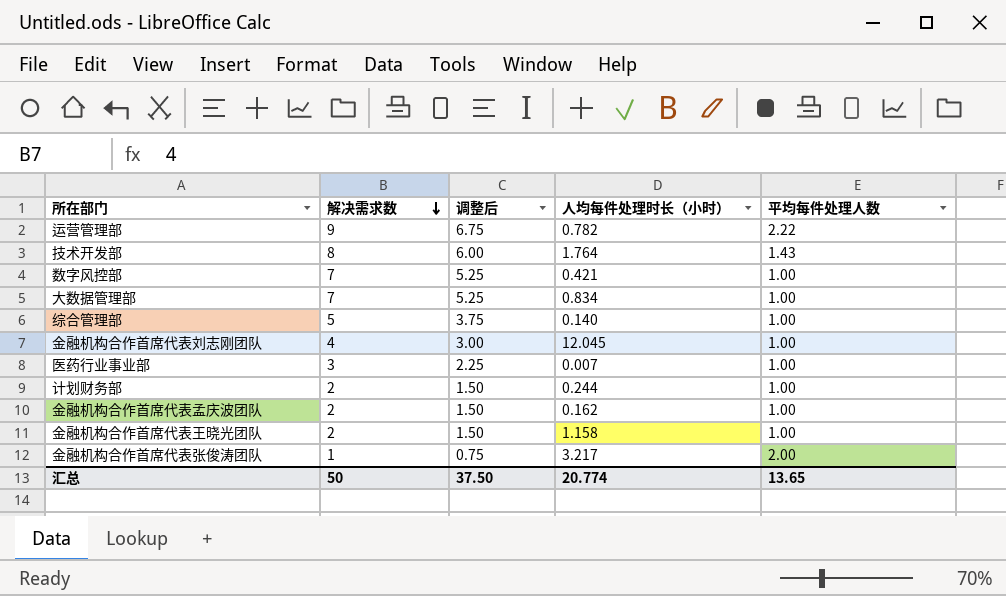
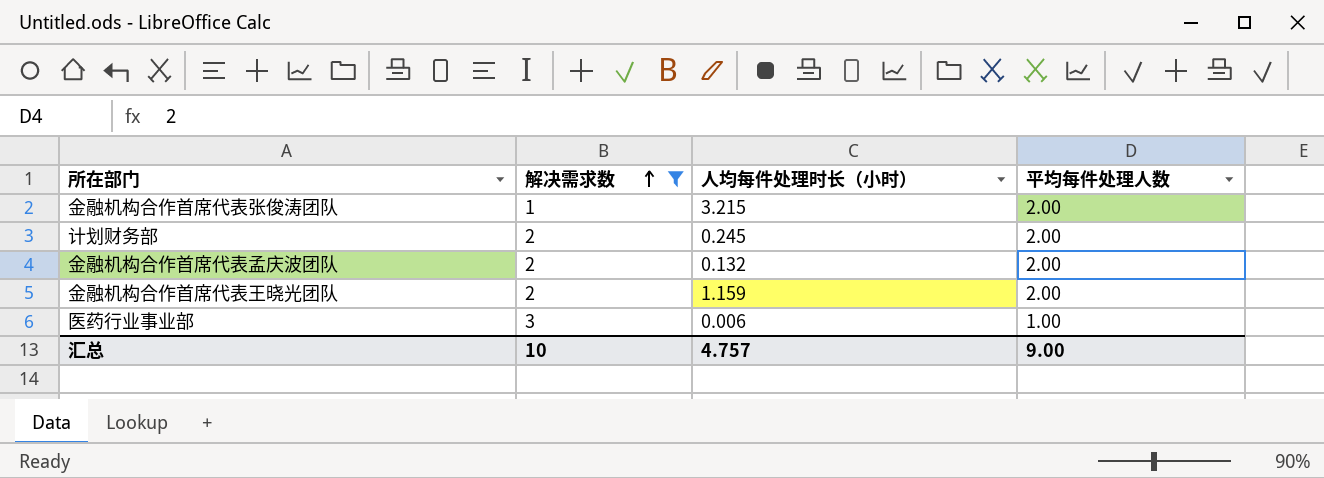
filter: none -> 解决需求数 <= 3
row order: 解决需求数 descending -> 解决需求数 ascending
column 调整后 | formula: [解决需求数] * 0.75 -> none
金融机构合作首席代表张俊涛团队 | 人均每件处理时长（小时）: 3.217 -> 3.215
计划财务部 | 人均每件处理时长（小时）: 0.244 -> 0.245
计划财务部 | 平均每件处理人数: 1.00 -> 2.00
金融机构合作首席代表孟庆波团队 | 人均每件处理时长（小时）: 0.162 -> 0.132
金融机构合作首席代表孟庆波团队 | 平均每件处理人数: 1.00 -> 2.00
金融机构合作首席代表王晓光团队 | 人均每件处理时长（小时）: 1.158 -> 1.159
金融机构合作首席代表王晓光团队 | 平均每件处理人数: 1.00 -> 2.00
医药行业事业部 | 人均每件处理时长（小时）: 0.007 -> 0.006
汇总 | 解决需求数: 50 -> 10
汇总 | 人均每件处理时长（小时）: 20.774 -> 4.757
汇总 | 平均每件处理人数: 13.65 -> 9.00

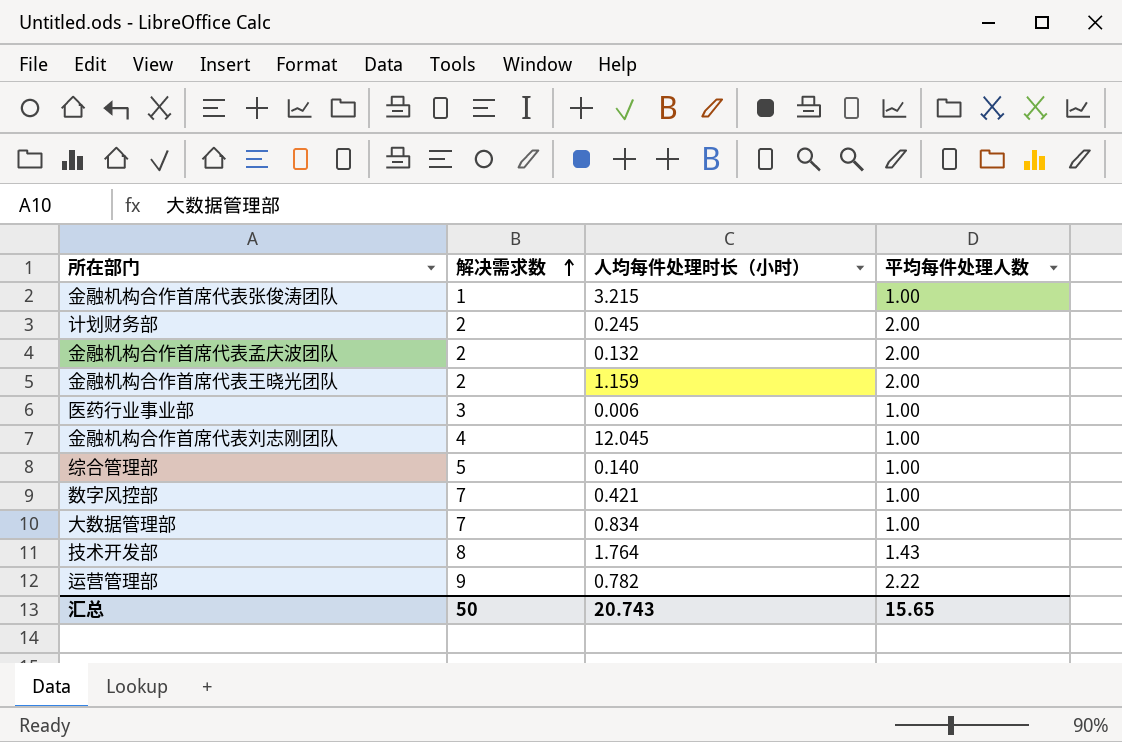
filter: 解决需求数 <= 3 -> none
金融机构合作首席代表张俊涛团队 | 平均每件处理人数: 2.00 -> 1.00
汇总 | 解决需求数: 10 -> 50
汇总 | 人均每件处理时长（小时）: 4.757 -> 20.743
汇总 | 平均每件处理人数: 9.00 -> 15.65

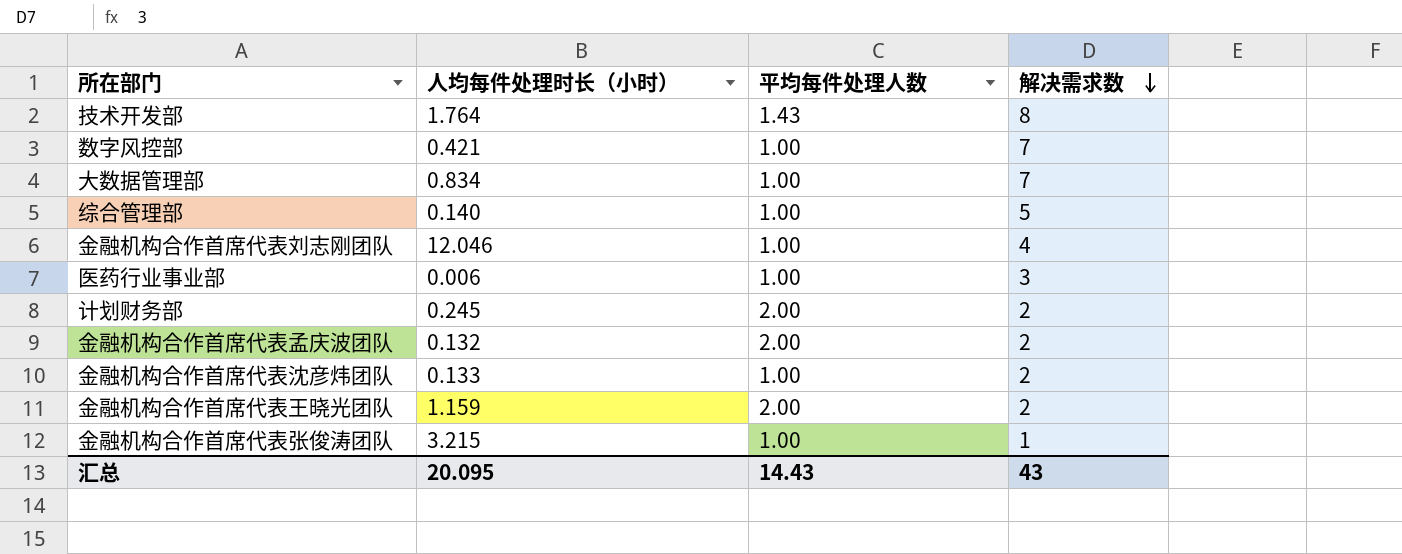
row order: 解决需求数 ascending -> 解决需求数 descending
column 解决需求数 | position: 2 -> 4
row 运营管理部: 9 | 0.782 | 2.22 -> none
金融机构合作首席代表刘志刚团队 | 人均每件处理时长（小时）: 12.045 -> 12.046
row 金融机构合作首席代表沈彦炜团队: none -> 0.133 | 1.00 | 2
汇总 | 人均每件处理时长（小时）: 20.743 -> 20.095
汇总 | 平均每件处理人数: 15.65 -> 14.43
汇总 | 解决需求数: 50 -> 43

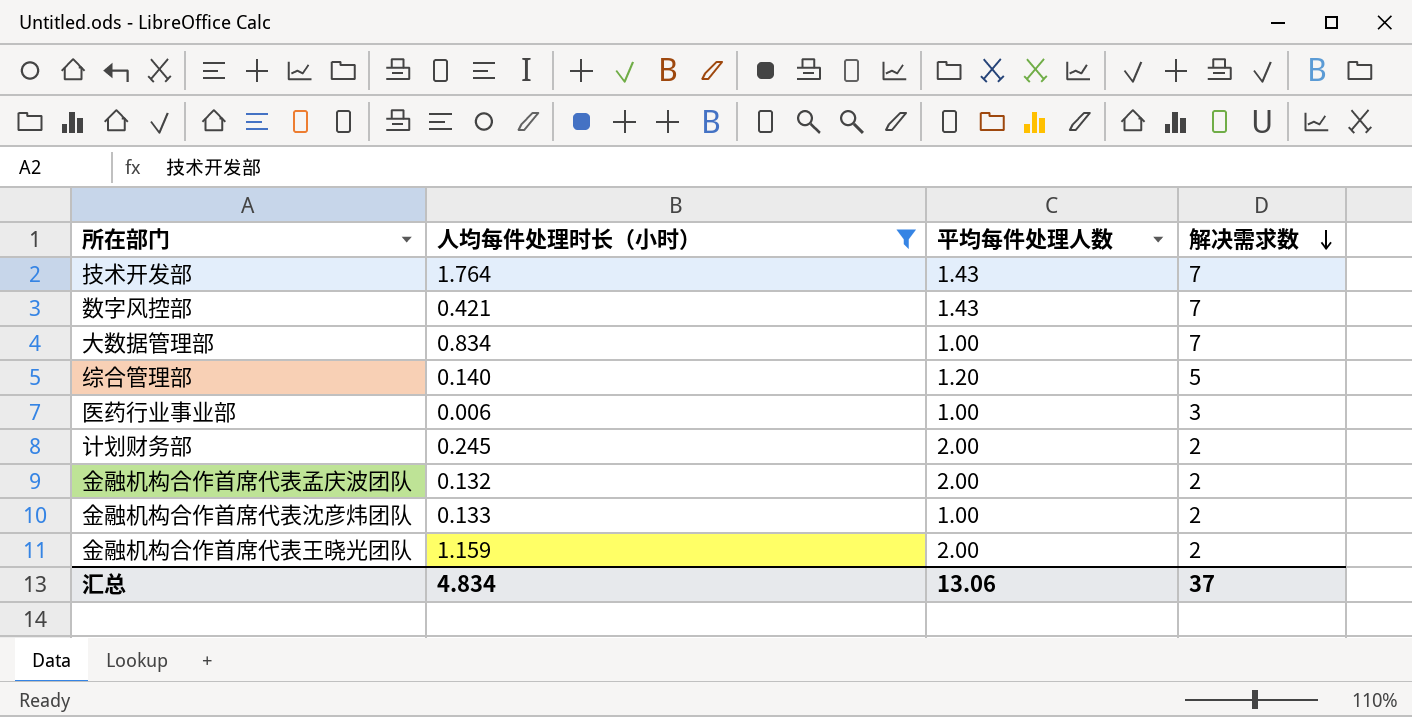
filter: none -> 人均每件处理时长（小时） <= 1.764
技术开发部 | 解决需求数: 8 -> 7
数字风控部 | 平均每件处理人数: 1.00 -> 1.43
综合管理部 | 平均每件处理人数: 1.00 -> 1.20
汇总 | 人均每件处理时长（小时）: 20.095 -> 4.834
汇总 | 平均每件处理人数: 14.43 -> 13.06
汇总 | 解决需求数: 43 -> 37

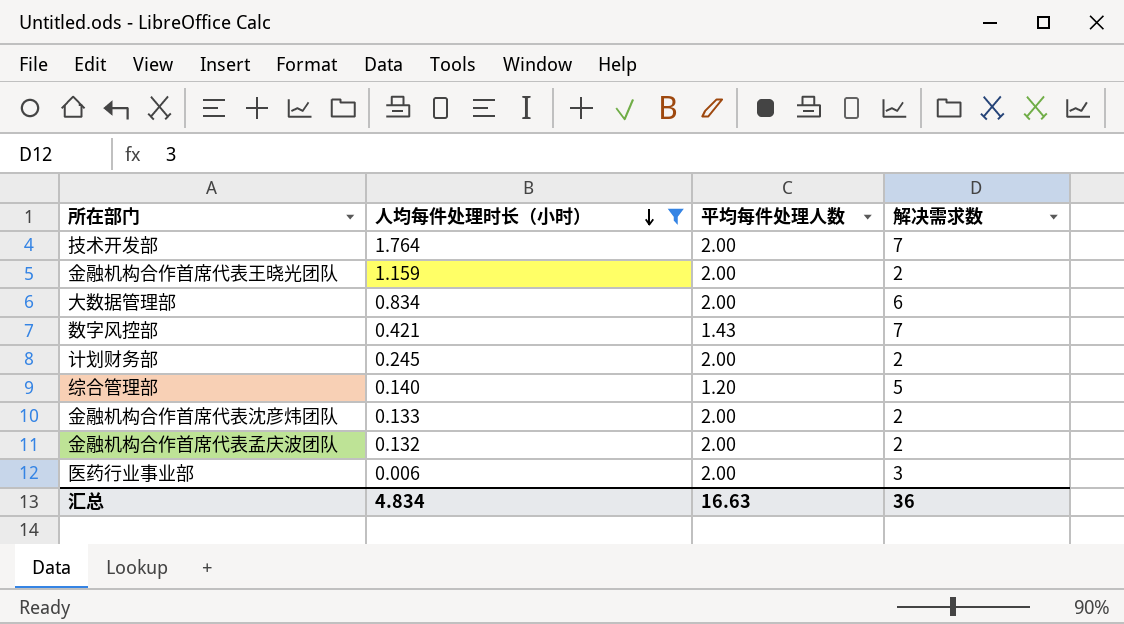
row order: 解决需求数 descending -> 人均每件处理时长（小时） descending
技术开发部 | 平均每件处理人数: 1.43 -> 2.00
大数据管理部 | 平均每件处理人数: 1.00 -> 2.00
大数据管理部 | 解决需求数: 7 -> 6
金融机构合作首席代表沈彦炜团队 | 平均每件处理人数: 1.00 -> 2.00
医药行业事业部 | 平均每件处理人数: 1.00 -> 2.00
汇总 | 平均每件处理人数: 13.06 -> 16.63
汇总 | 解决需求数: 37 -> 36

